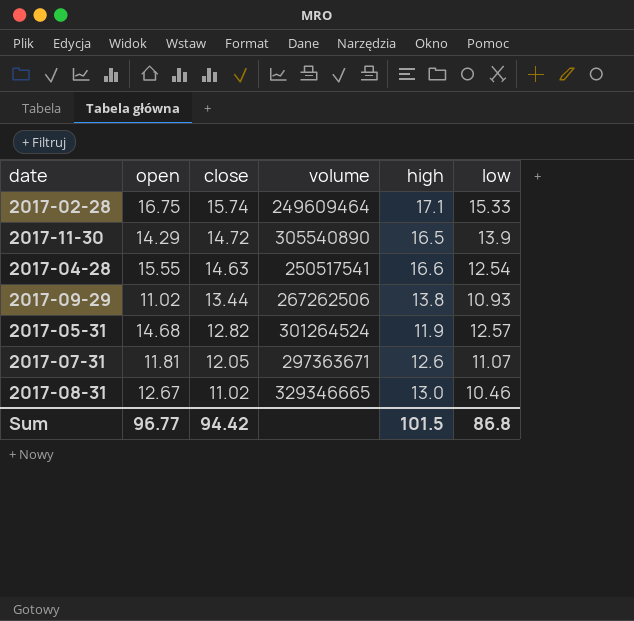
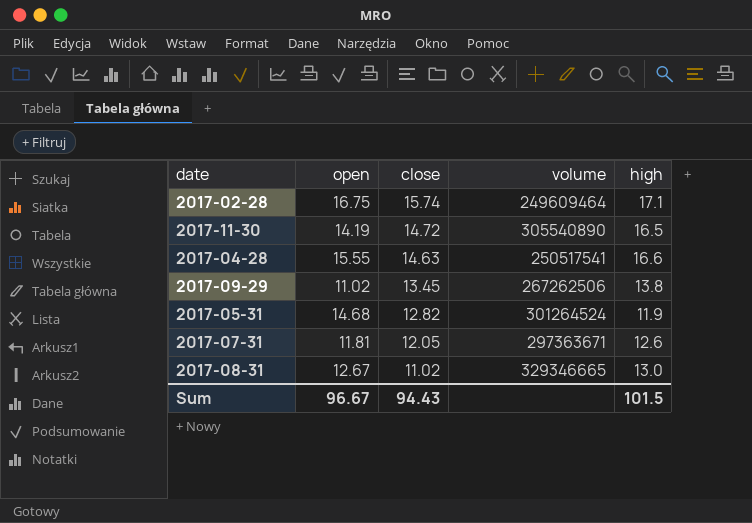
column low | position: 6 -> none
2017-11-30 | open: 14.29 -> 14.19
2017-09-29 | close: 13.44 -> 13.45
Sum | open: 96.77 -> 96.67
Sum | close: 94.42 -> 94.43

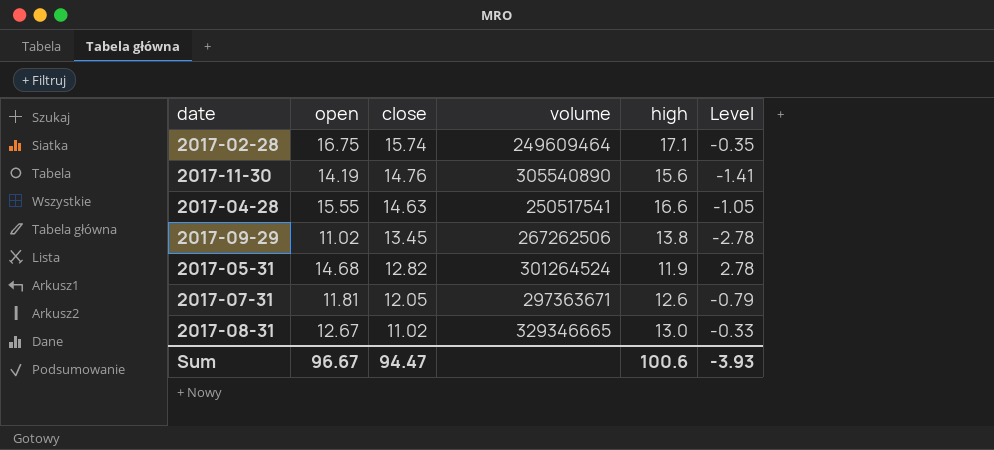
column Level | formula: none -> [open] - [high]
2017-11-30 | close: 14.72 -> 14.76
2017-11-30 | high: 16.5 -> 15.6
Sum | close: 94.43 -> 94.47
Sum | high: 101.5 -> 100.6

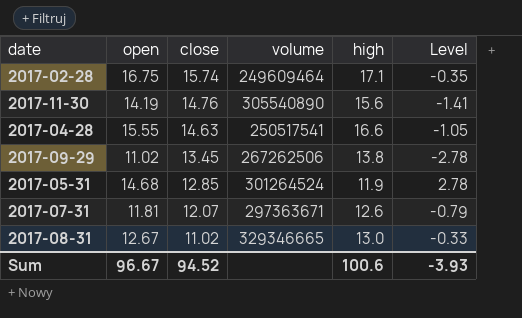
2017-05-31 | close: 12.82 -> 12.85
2017-07-31 | close: 12.05 -> 12.07
Sum | close: 94.47 -> 94.52

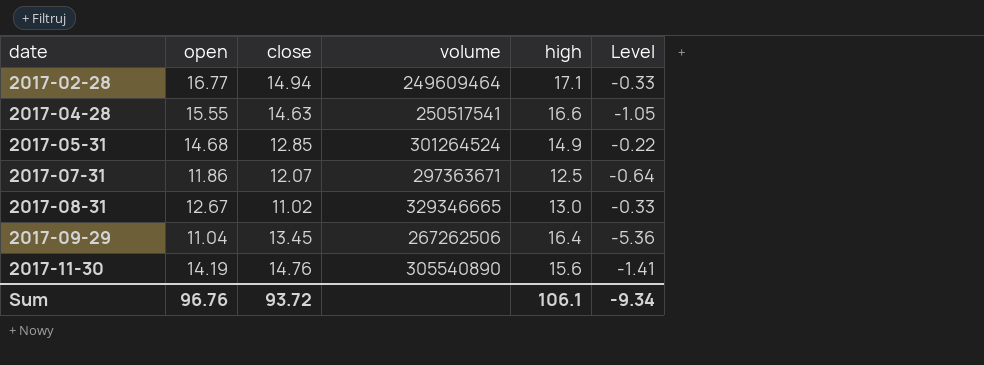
row order: close descending -> date ascending
2017-02-28 | open: 16.75 -> 16.77
2017-02-28 | close: 15.74 -> 14.94
2017-02-28 | Level: -0.35 -> -0.33
2017-05-31 | high: 11.9 -> 14.9
2017-05-31 | Level: 2.78 -> -0.22
2017-07-31 | open: 11.81 -> 11.86
2017-07-31 | high: 12.6 -> 12.5
2017-07-31 | Level: -0.79 -> -0.64
2017-09-29 | open: 11.02 -> 11.04
2017-09-29 | high: 13.8 -> 16.4
2017-09-29 | Level: -2.78 -> -5.36
Sum | open: 96.67 -> 96.76
Sum | close: 94.52 -> 93.72
Sum | high: 100.6 -> 106.1
Sum | Level: -3.93 -> -9.34

